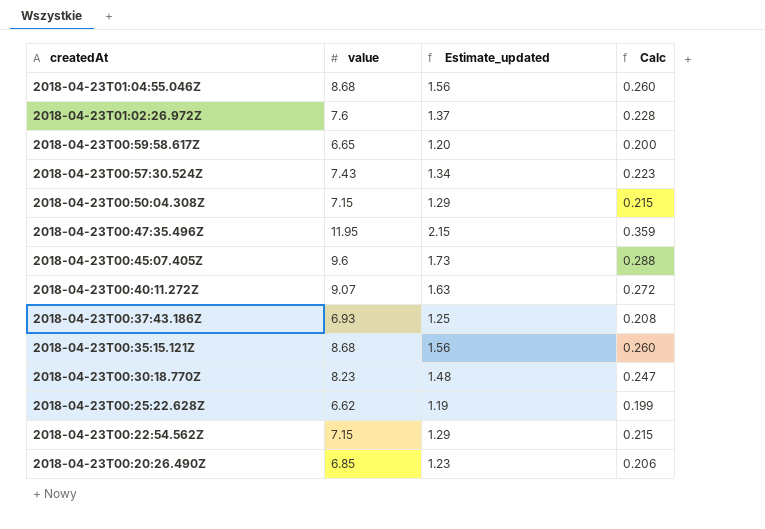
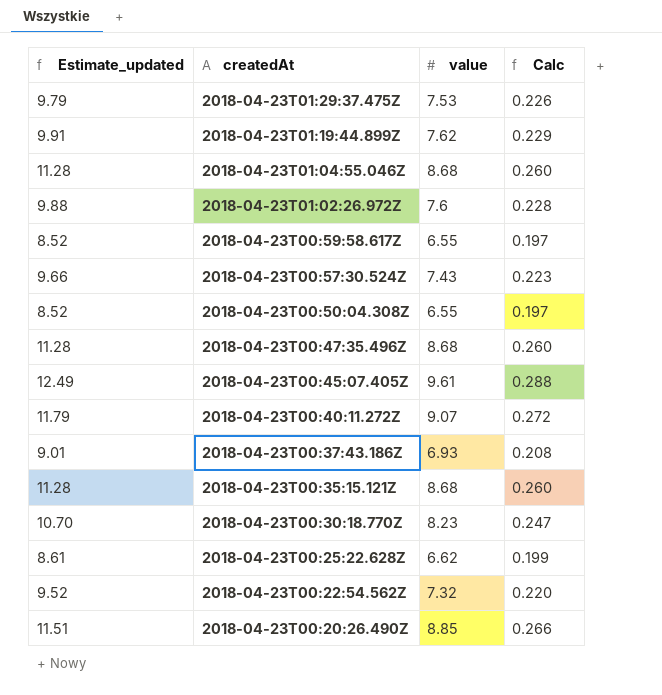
column Estimate_updated | formula: [value] * 0.18 -> [value] * 1.3
column Estimate_updated | position: 3 -> 1
row 2018-04-23T01:29:37.475Z: none -> 9.79 | 7.53 | 0.226
row 2018-04-23T01:19:44.899Z: none -> 9.91 | 7.62 | 0.229
2018-04-23T00:59:58.617Z | value: 6.65 -> 6.55
2018-04-23T00:59:58.617Z | Calc: 0.200 -> 0.197
2018-04-23T00:50:04.308Z | value: 7.15 -> 6.55
2018-04-23T00:50:04.308Z | Calc: 0.215 -> 0.197
2018-04-23T00:47:35.496Z | value: 11.95 -> 8.68
2018-04-23T00:47:35.496Z | Calc: 0.359 -> 0.260
2018-04-23T00:45:07.405Z | value: 9.6 -> 9.61
2018-04-23T00:22:54.562Z | value: 7.15 -> 7.32
2018-04-23T00:22:54.562Z | Calc: 0.215 -> 0.220
2018-04-23T00:20:26.490Z | value: 6.85 -> 8.85
2018-04-23T00:20:26.490Z | Calc: 0.206 -> 0.266

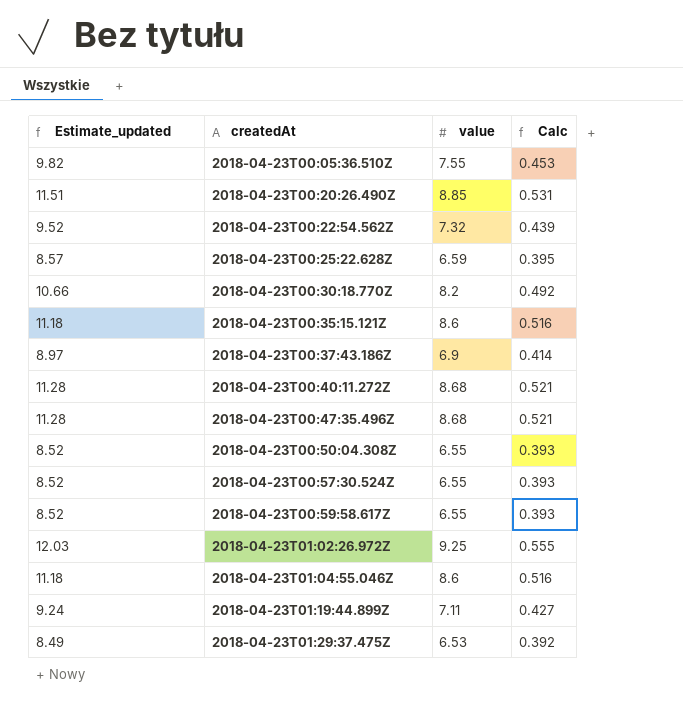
row order: createdAt descending -> createdAt ascending
column Calc | formula: [value] * 0.03 -> [value] * 0.06
row 2018-04-23T00:45:07.405Z: 12.49 | 9.61 | 0.288 -> none
row 2018-04-23T00:05:36.510Z: none -> 9.82 | 7.55 | 0.453
2018-04-23T00:25:22.628Z | Estimate_updated: 8.61 -> 8.57
2018-04-23T00:25:22.628Z | value: 6.62 -> 6.59
2018-04-23T00:30:18.770Z | Estimate_updated: 10.70 -> 10.66
2018-04-23T00:30:18.770Z | value: 8.23 -> 8.2
2018-04-23T00:35:15.121Z | Estimate_updated: 11.28 -> 11.18
2018-04-23T00:35:15.121Z | value: 8.68 -> 8.6
2018-04-23T00:37:43.186Z | Estimate_updated: 9.01 -> 8.97
2018-04-23T00:37:43.186Z | value: 6.93 -> 6.9
2018-04-23T00:40:11.272Z | Estimate_updated: 11.79 -> 11.28
2018-04-23T00:40:11.272Z | value: 9.07 -> 8.68
2018-04-23T00:57:30.524Z | Estimate_updated: 9.66 -> 8.52
2018-04-23T00:57:30.524Z | value: 7.43 -> 6.55
2018-04-23T01:02:26.972Z | Estimate_updated: 9.88 -> 12.03
2018-04-23T01:02:26.972Z | value: 7.6 -> 9.25
2018-04-23T01:04:55.046Z | Estimate_updated: 11.28 -> 11.18
2018-04-23T01:04:55.046Z | value: 8.68 -> 8.6
2018-04-23T01:19:44.899Z | Estimate_updated: 9.91 -> 9.24
2018-04-23T01:19:44.899Z | value: 7.62 -> 7.11
2018-04-23T01:29:37.475Z | Estimate_updated: 9.79 -> 8.49
2018-04-23T01:29:37.475Z | value: 7.53 -> 6.53

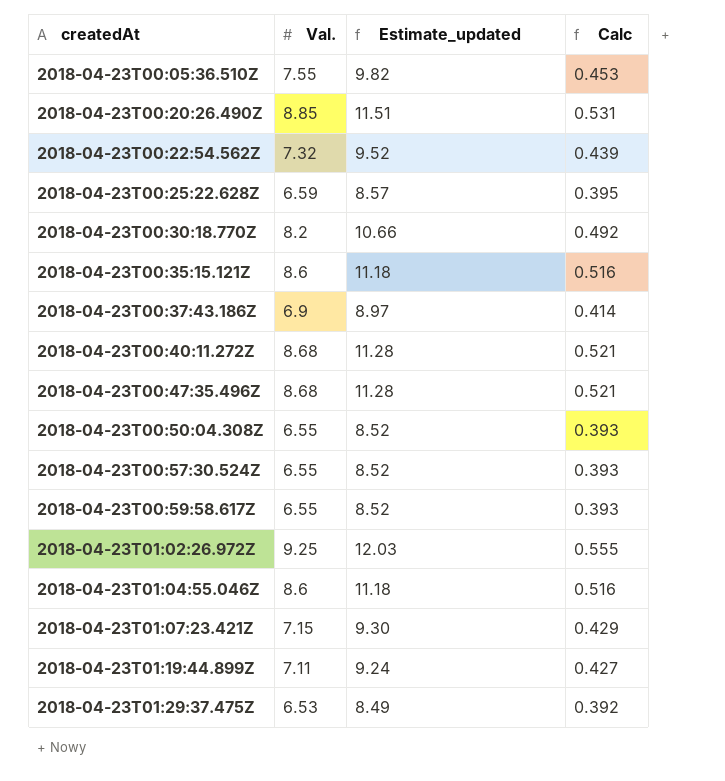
column name: value -> Val.
column Estimate_updated | position: 1 -> 3
row 2018-04-23T01:07:23.421Z: none -> 7.15 | 9.30 | 0.429

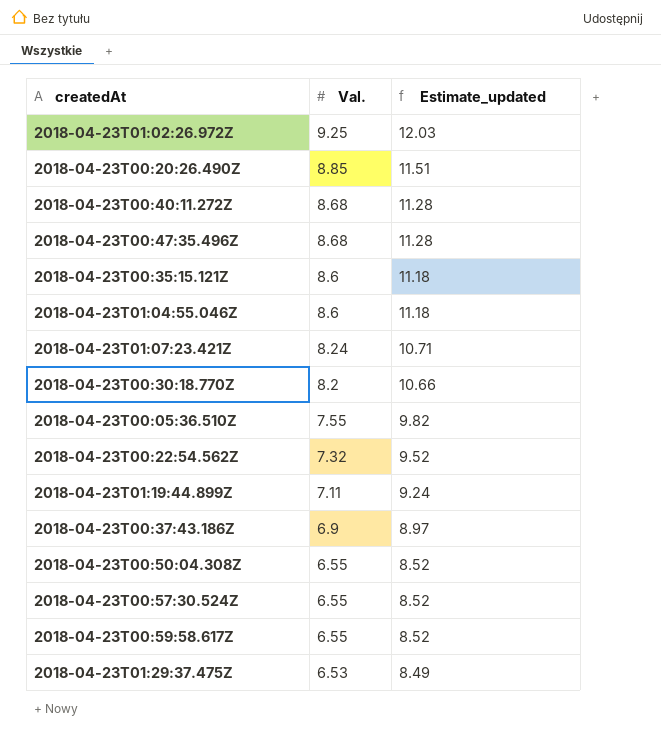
row order: createdAt ascending -> Val. descending
column Calc | formula: [Val.] * 0.06 -> none
row 2018-04-23T00:25:22.628Z: 6.59 | 8.57 | 0.395 -> none
2018-04-23T01:07:23.421Z | Val.: 7.15 -> 8.24
2018-04-23T01:07:23.421Z | Estimate_updated: 9.30 -> 10.71

